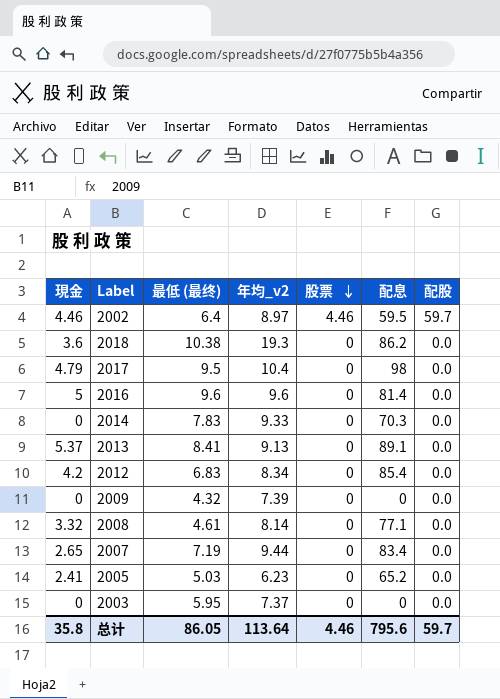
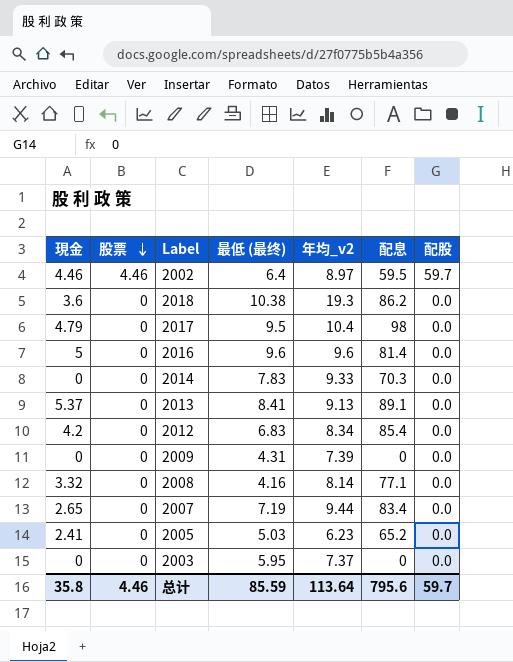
column 股票 | position: 5 -> 2
2009 | 最低 (最终): 4.32 -> 4.31
2008 | 最低 (最终): 4.61 -> 4.16
总计 | 最低 (最终): 86.05 -> 85.59

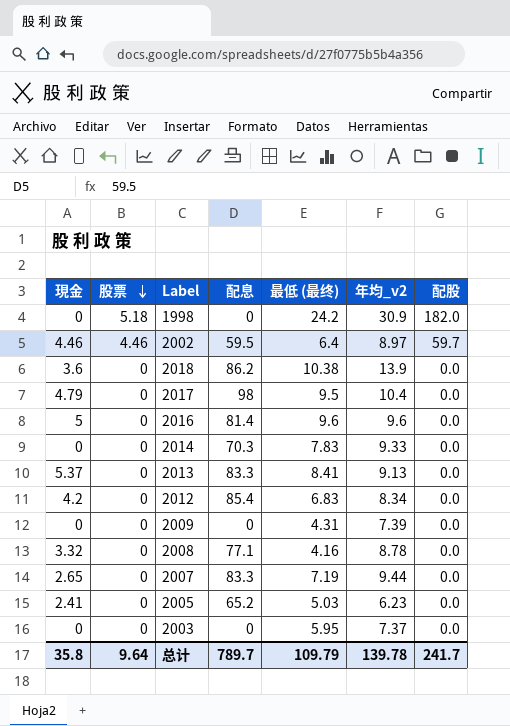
column 配息 | position: 6 -> 4
row 1998: none -> 0 | 5.18 | 0 | 24.2 | 30.9 | 182.0
2018 | 年均_v2: 19.3 -> 13.9
2013 | 配息: 89.1 -> 83.3
2008 | 年均_v2: 8.14 -> 8.78
2007 | 配息: 83.4 -> 83.3
总计 | 股票: 4.46 -> 9.64
总计 | 配息: 795.6 -> 789.7
总计 | 最低 (最终): 85.59 -> 109.79
总计 | 年均_v2: 113.64 -> 139.78
总计 | 配股: 59.7 -> 241.7

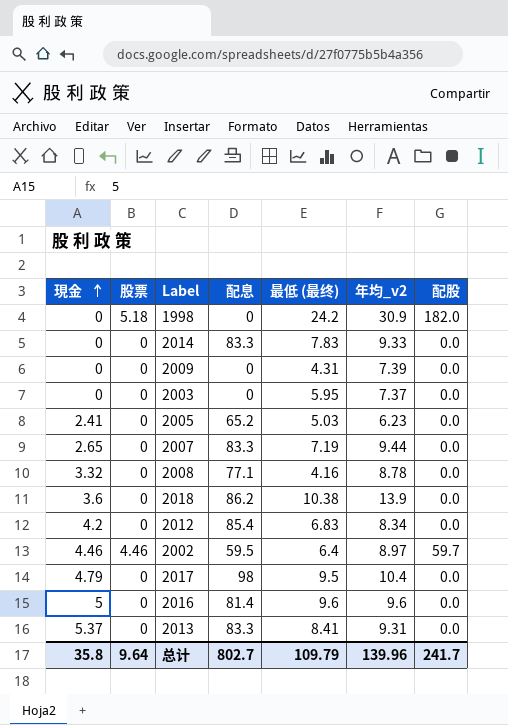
row order: 股票 descending -> 現金 ascending
2014 | 配息: 70.3 -> 83.3
2013 | 年均_v2: 9.13 -> 9.31
总计 | 配息: 789.7 -> 802.7
总计 | 年均_v2: 139.78 -> 139.96

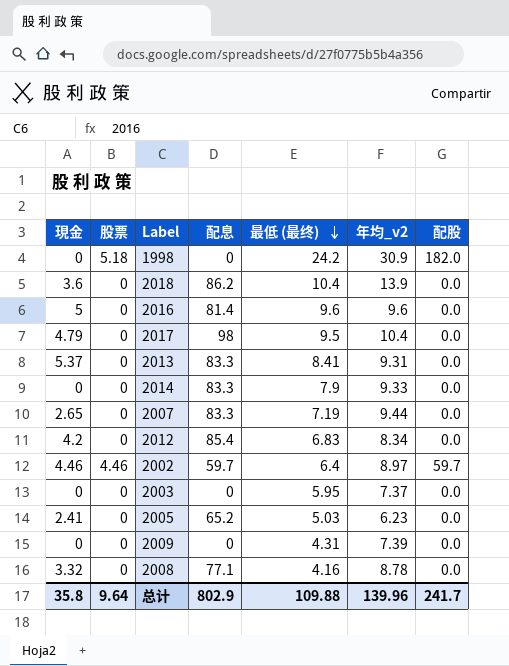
row order: 現金 ascending -> 最低 (最终) descending
2018 | 最低 (最终): 10.38 -> 10.4
2014 | 最低 (最终): 7.83 -> 7.9
2002 | 配息: 59.5 -> 59.7
总计 | 配息: 802.7 -> 802.9
总计 | 最低 (最终): 109.79 -> 109.88

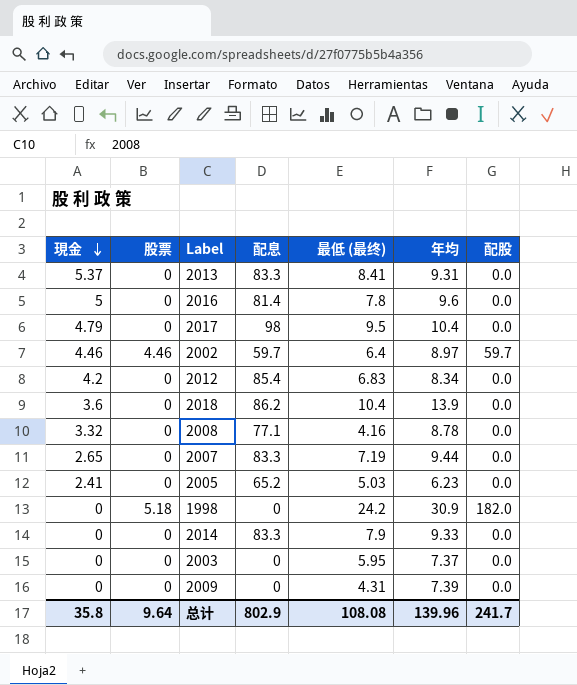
row order: 最低 (最终) descending -> 現金 descending
column name: 年均_v2 -> 年均
2016 | 最低 (最终): 9.6 -> 7.8
总计 | 最低 (最终): 109.88 -> 108.08

